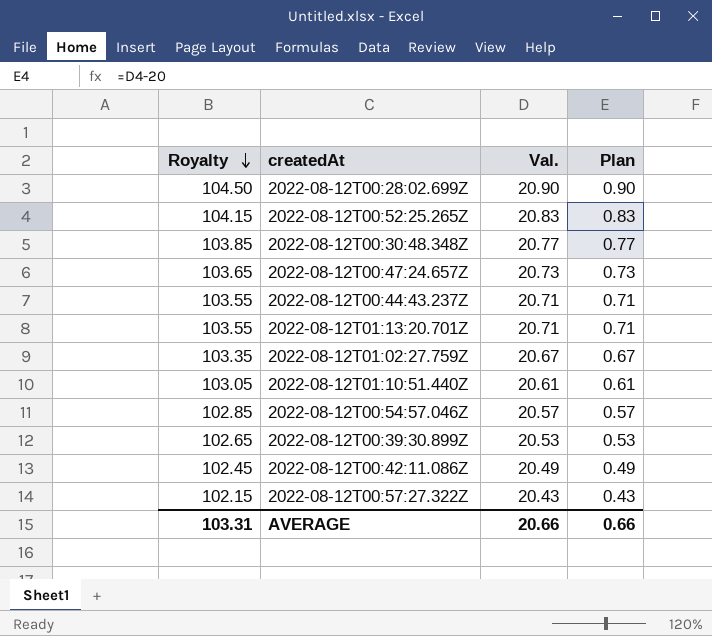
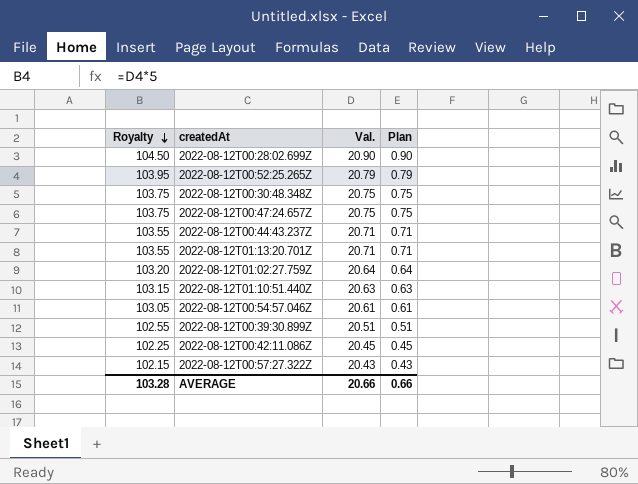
2022-08-12T00:52:25.265Z | Royalty: 104.15 -> 103.95
2022-08-12T00:52:25.265Z | Val.: 20.83 -> 20.79
2022-08-12T00:52:25.265Z | Plan: 0.83 -> 0.79
2022-08-12T00:30:48.348Z | Royalty: 103.85 -> 103.75
2022-08-12T00:30:48.348Z | Val.: 20.77 -> 20.75
2022-08-12T00:30:48.348Z | Plan: 0.77 -> 0.75
2022-08-12T00:47:24.657Z | Royalty: 103.65 -> 103.75
2022-08-12T00:47:24.657Z | Val.: 20.73 -> 20.75
2022-08-12T00:47:24.657Z | Plan: 0.73 -> 0.75
2022-08-12T01:02:27.759Z | Royalty: 103.35 -> 103.20
2022-08-12T01:02:27.759Z | Val.: 20.67 -> 20.64
2022-08-12T01:02:27.759Z | Plan: 0.67 -> 0.64
2022-08-12T01:10:51.440Z | Royalty: 103.05 -> 103.15
2022-08-12T01:10:51.440Z | Val.: 20.61 -> 20.63
2022-08-12T01:10:51.440Z | Plan: 0.61 -> 0.63
2022-08-12T00:54:57.046Z | Royalty: 102.85 -> 103.05
2022-08-12T00:54:57.046Z | Val.: 20.57 -> 20.61
2022-08-12T00:54:57.046Z | Plan: 0.57 -> 0.61
2022-08-12T00:39:30.899Z | Royalty: 102.65 -> 102.55
2022-08-12T00:39:30.899Z | Val.: 20.53 -> 20.51
2022-08-12T00:39:30.899Z | Plan: 0.53 -> 0.51
2022-08-12T00:42:11.086Z | Royalty: 102.45 -> 102.25
2022-08-12T00:42:11.086Z | Val.: 20.49 -> 20.45
2022-08-12T00:42:11.086Z | Plan: 0.49 -> 0.45
AVERAGE | Royalty: 103.31 -> 103.28

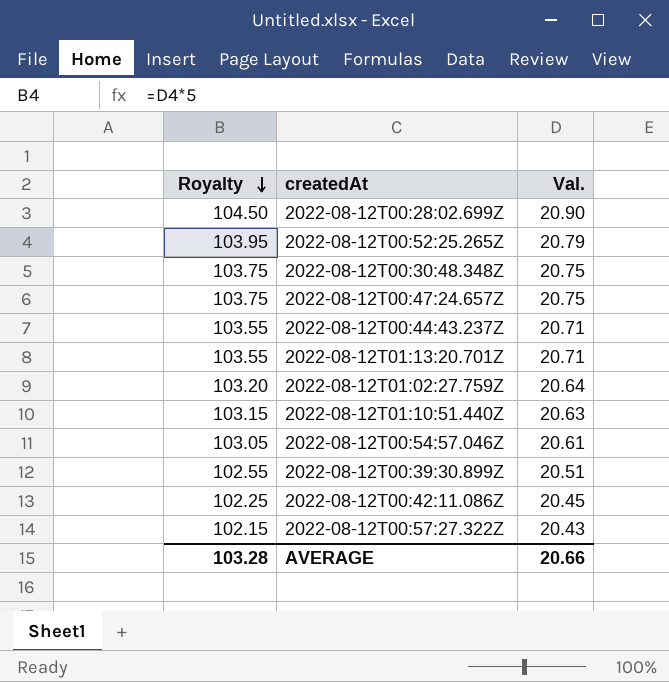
column Plan | formula: [Val.] - 20 -> none

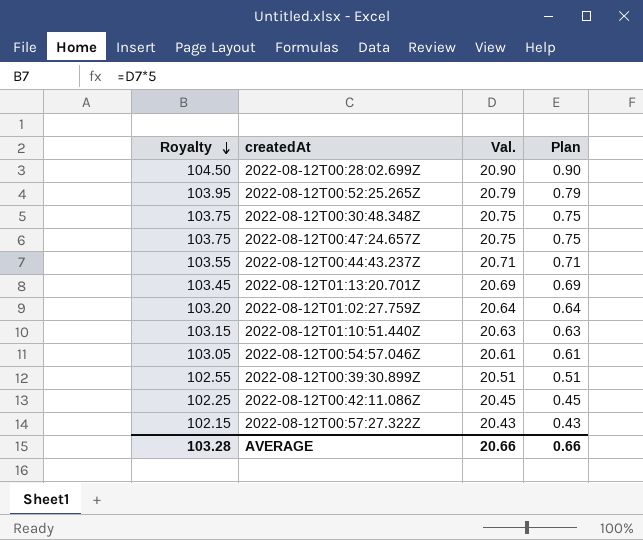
column Plan | formula: none -> [Val.] - 20
2022-08-12T01:13:20.701Z | Royalty: 103.55 -> 103.45
2022-08-12T01:13:20.701Z | Val.: 20.71 -> 20.69

